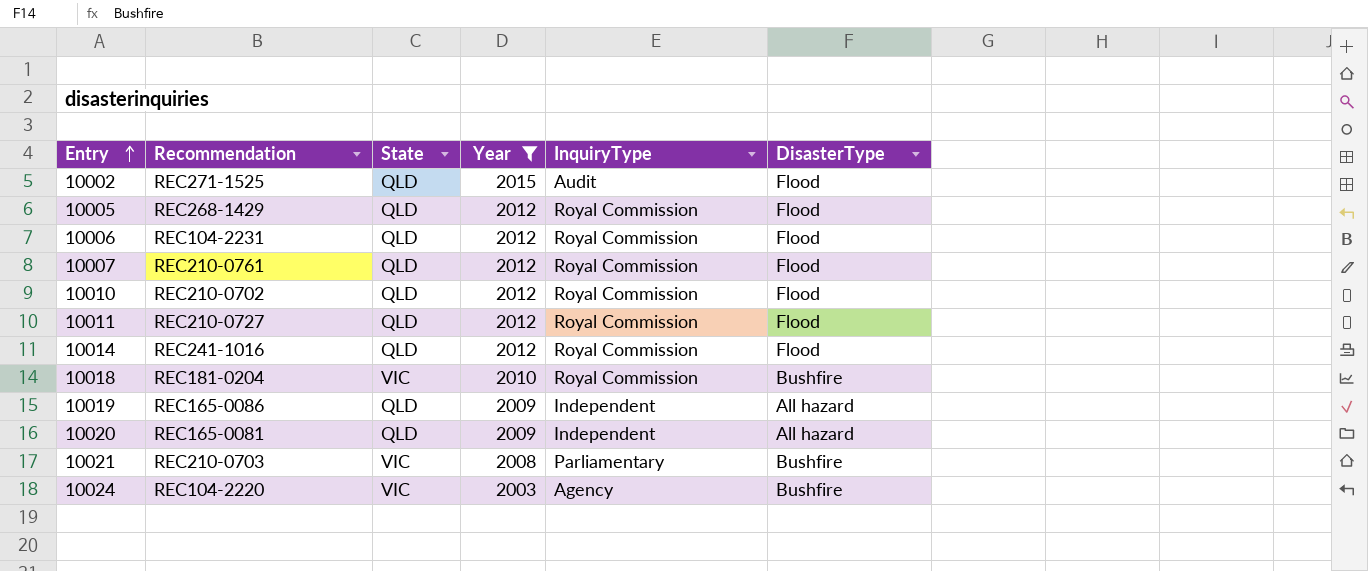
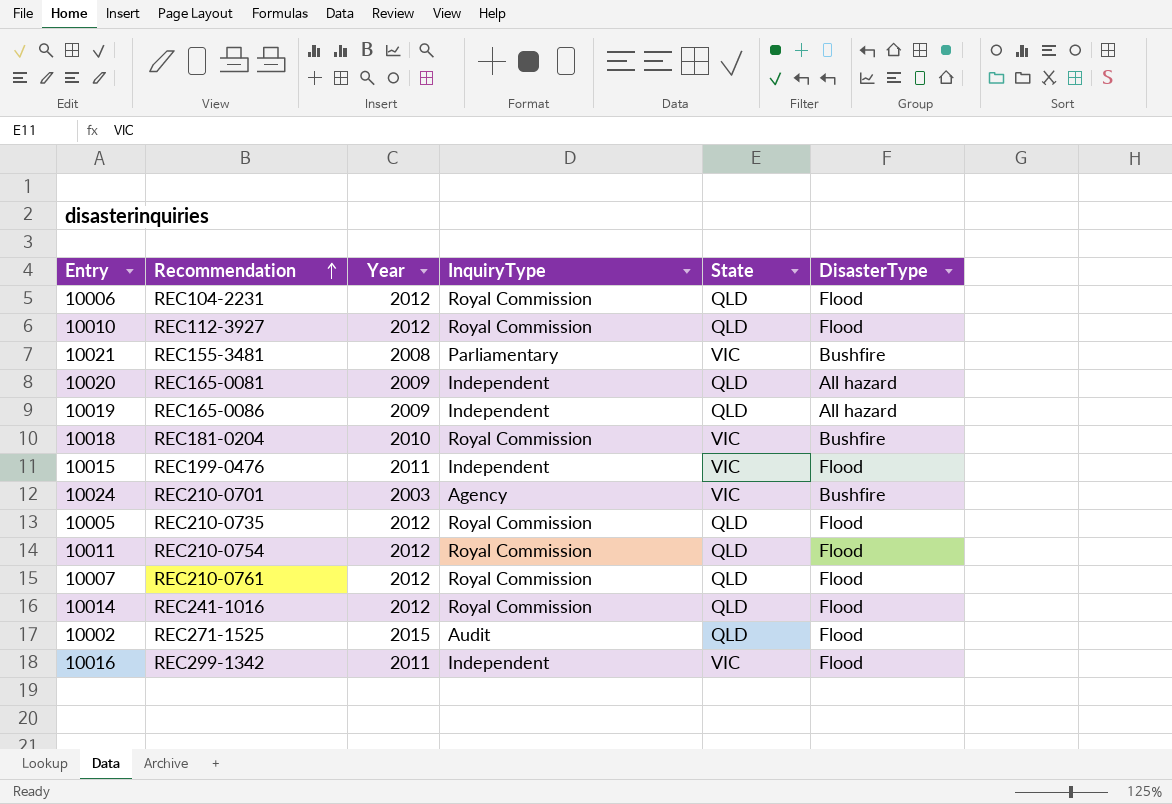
filter: Year != 2011 -> none
row order: Entry ascending -> Recommendation ascending
column State | position: 3 -> 5
10010 | Recommendation: REC210-0702 -> REC112-3927
10021 | Recommendation: REC210-0703 -> REC155-3481
10024 | Recommendation: REC104-2220 -> REC210-0701
10005 | Recommendation: REC268-1429 -> REC210-0735
10011 | Recommendation: REC210-0727 -> REC210-0754

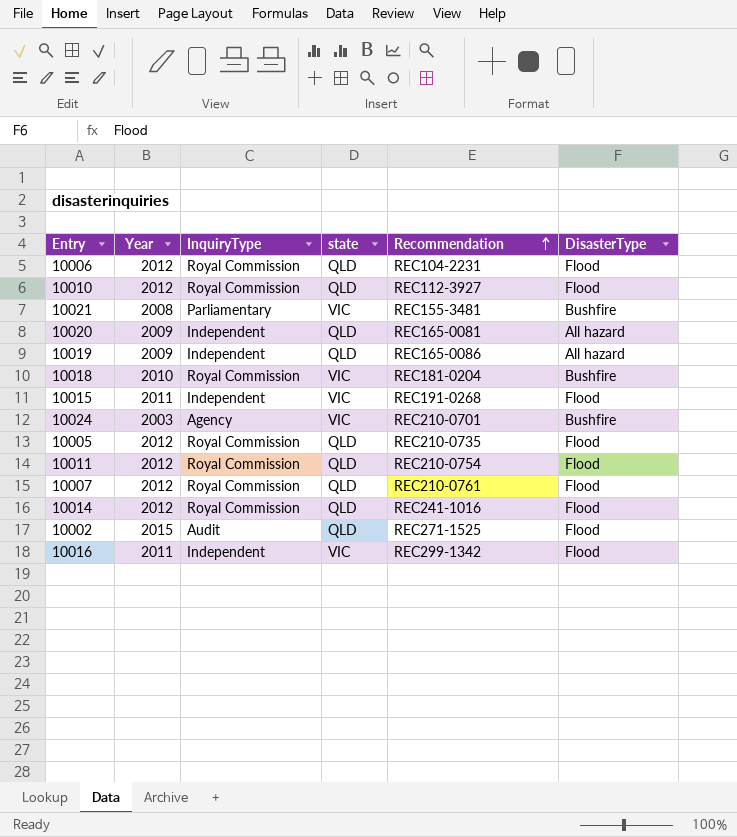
column name: State -> state
column Recommendation | position: 2 -> 5
10015 | Recommendation: REC199-0476 -> REC191-0268

